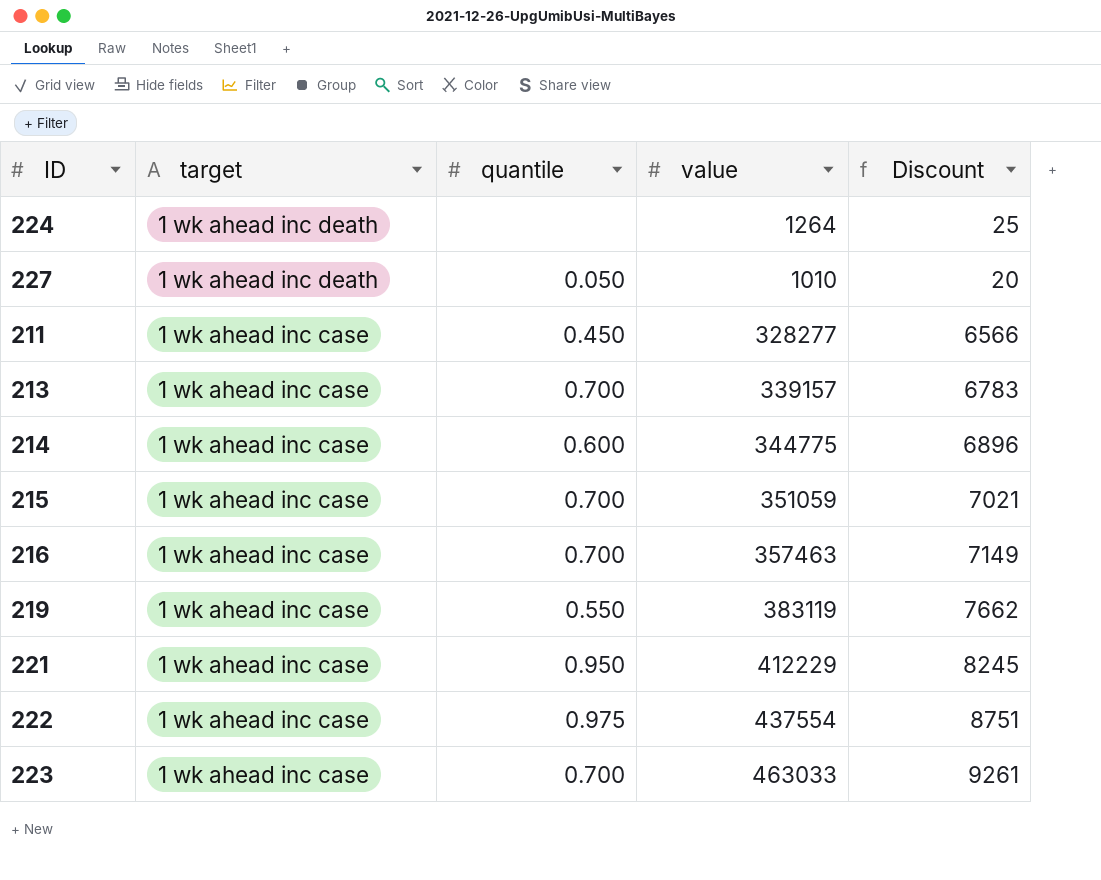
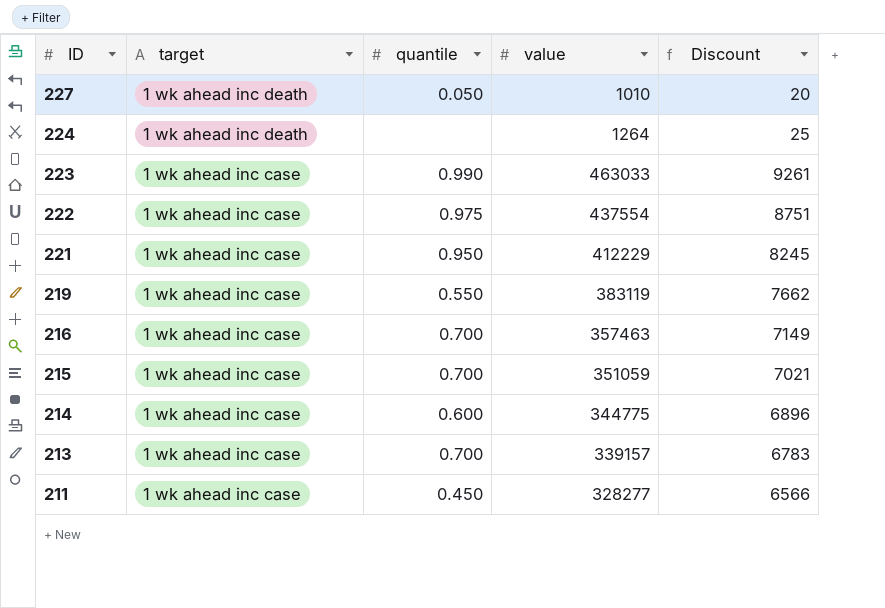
row order: target descending -> ID descending
223 | quantile: 0.700 -> 0.990

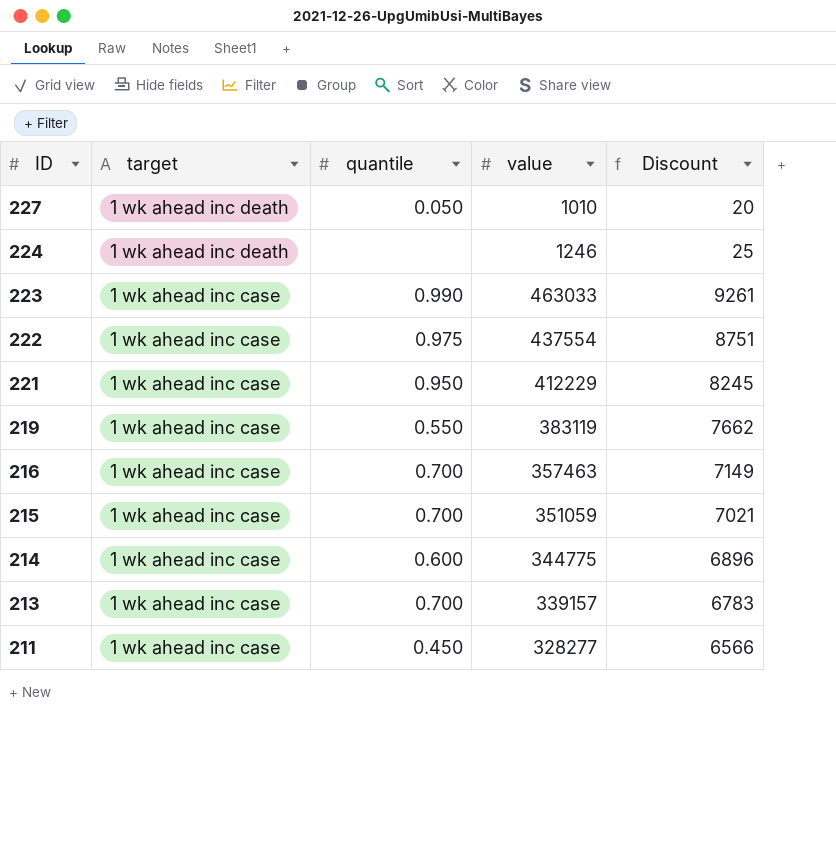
224 | value: 1264 -> 1246

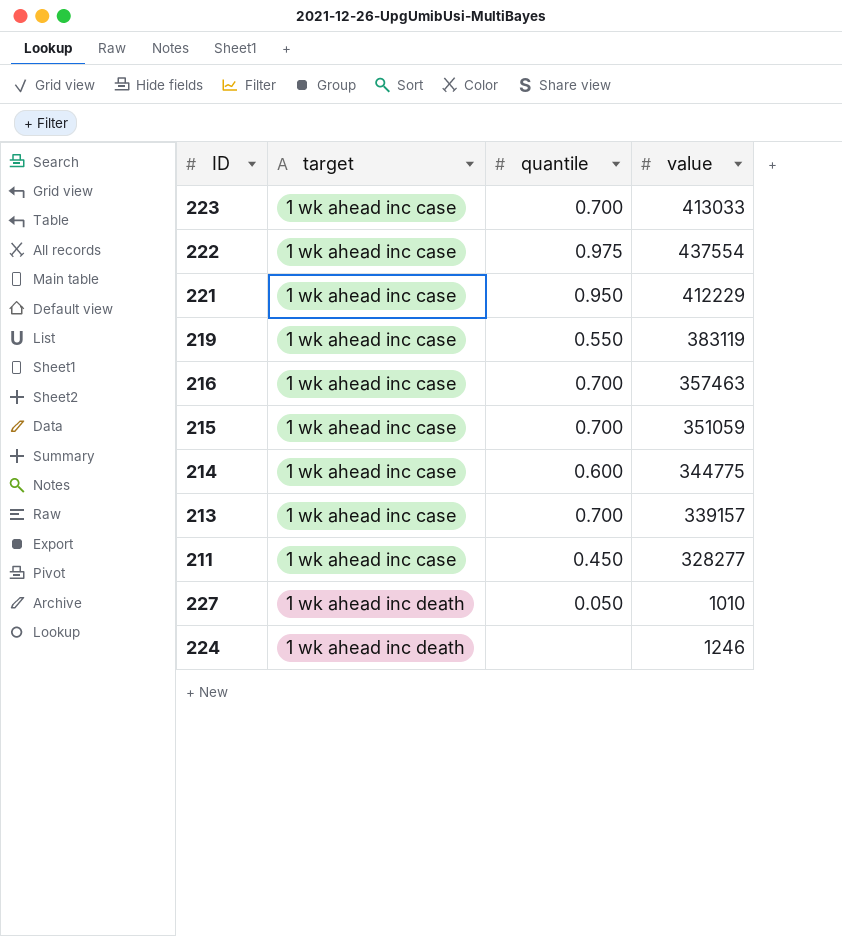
row order: ID descending -> target ascending
column Discount | formula: [value] * 0.02 -> none
223 | quantile: 0.990 -> 0.700
223 | value: 463033 -> 413033

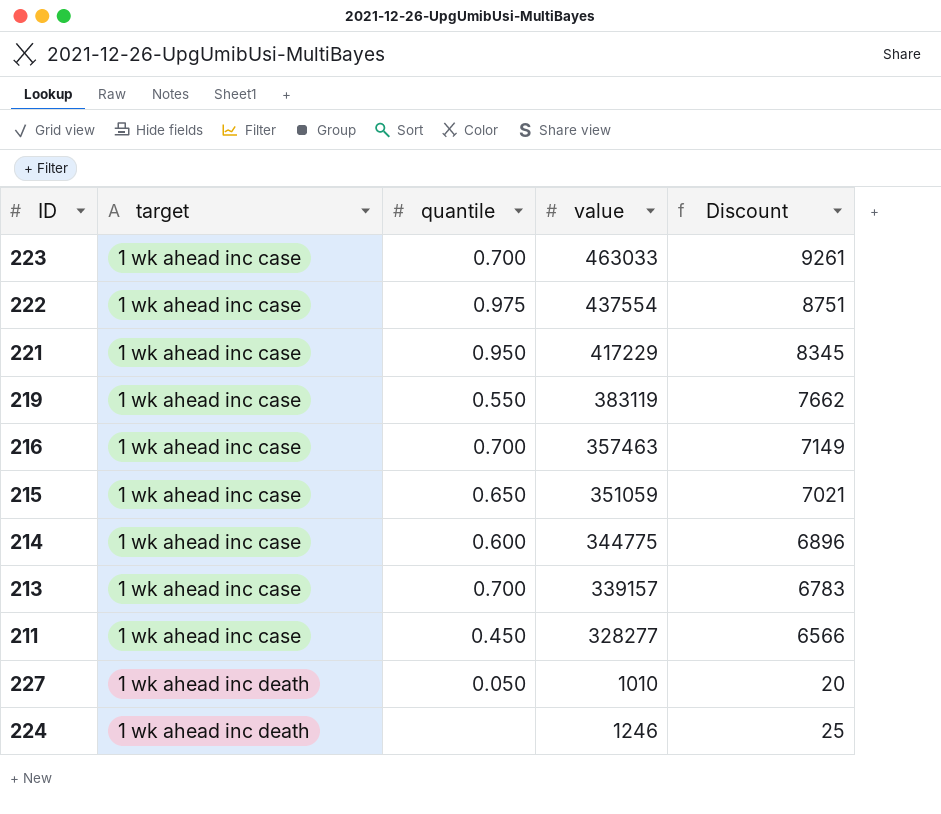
column Discount | formula: none -> [value] * 0.02
223 | value: 413033 -> 463033
221 | value: 412229 -> 417229
215 | quantile: 0.700 -> 0.650

